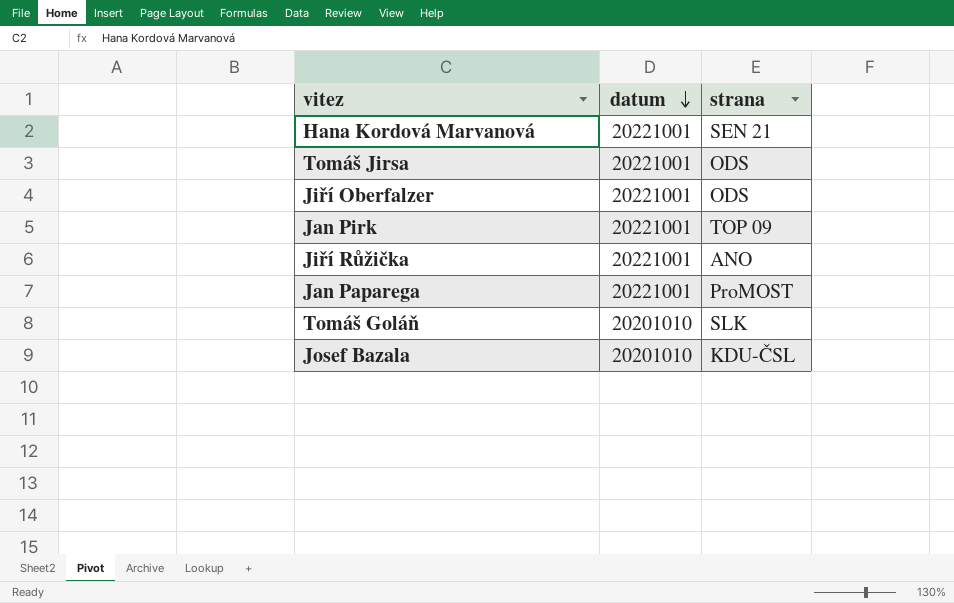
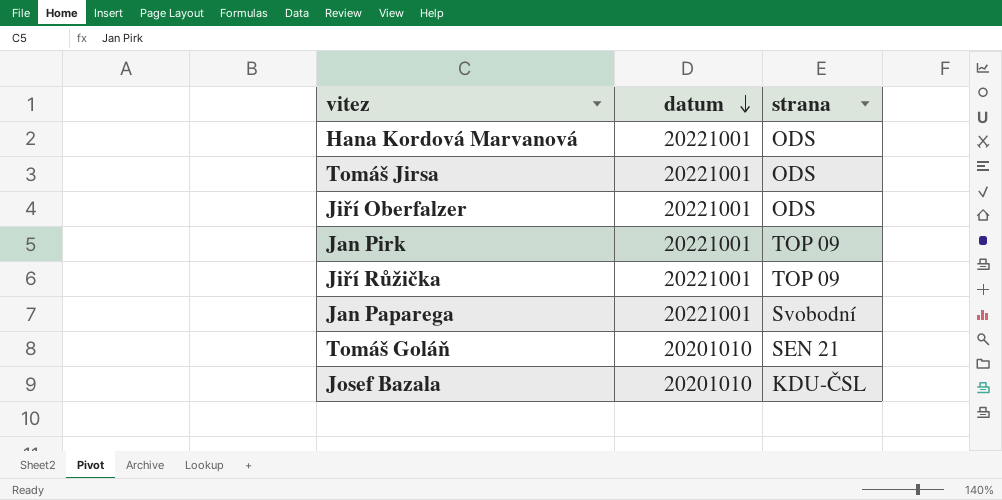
Hana Kordová Marvanová | strana: SEN 21 -> ODS
Jiří Růžička | strana: ANO -> TOP 09
Jan Paparega | strana: ProMOST -> Svobodní
Tomáš Goláň | strana: SLK -> SEN 21

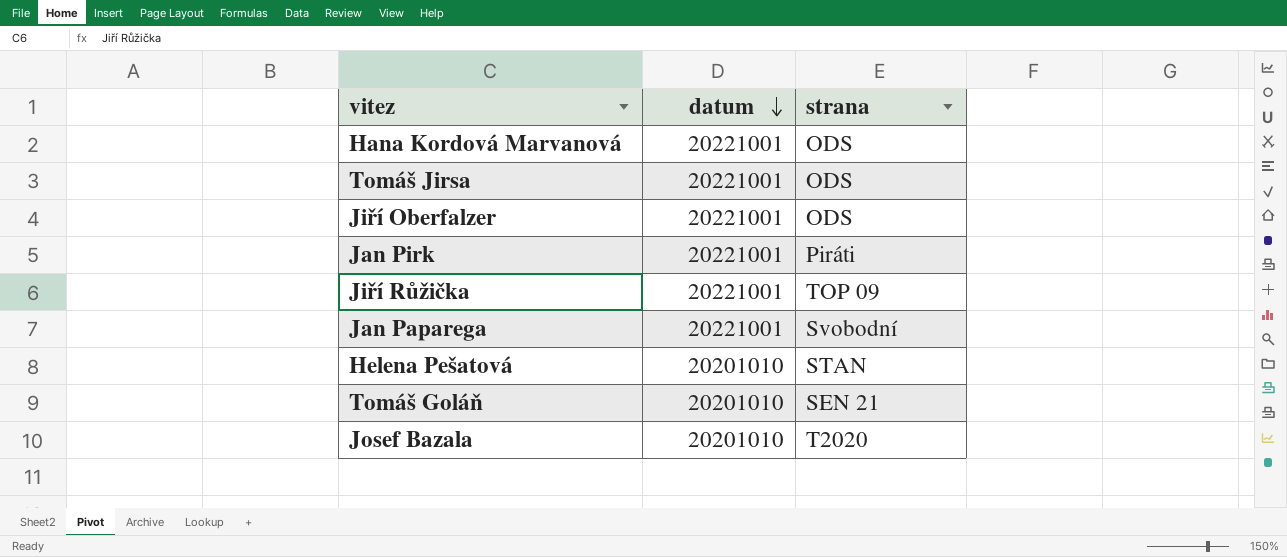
Jan Pirk | strana: TOP 09 -> Piráti
row Helena Pešatová: none -> 20201010 | STAN
Josef Bazala | strana: KDU-ČSL -> T2020

